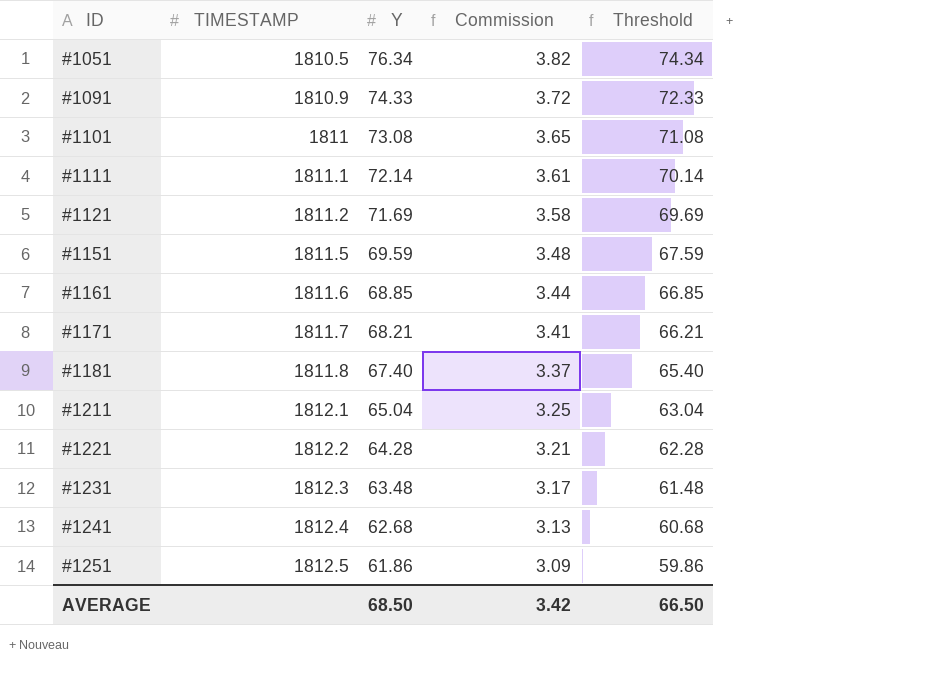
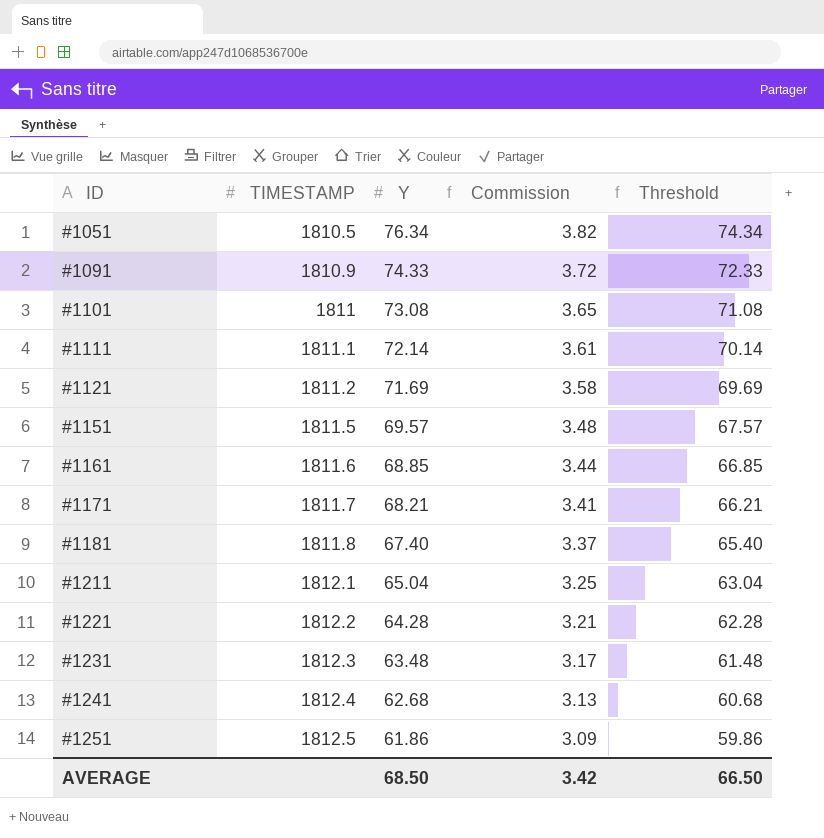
#1151 | Y: 69.59 -> 69.57
#1151 | Threshold: 67.59 -> 67.57

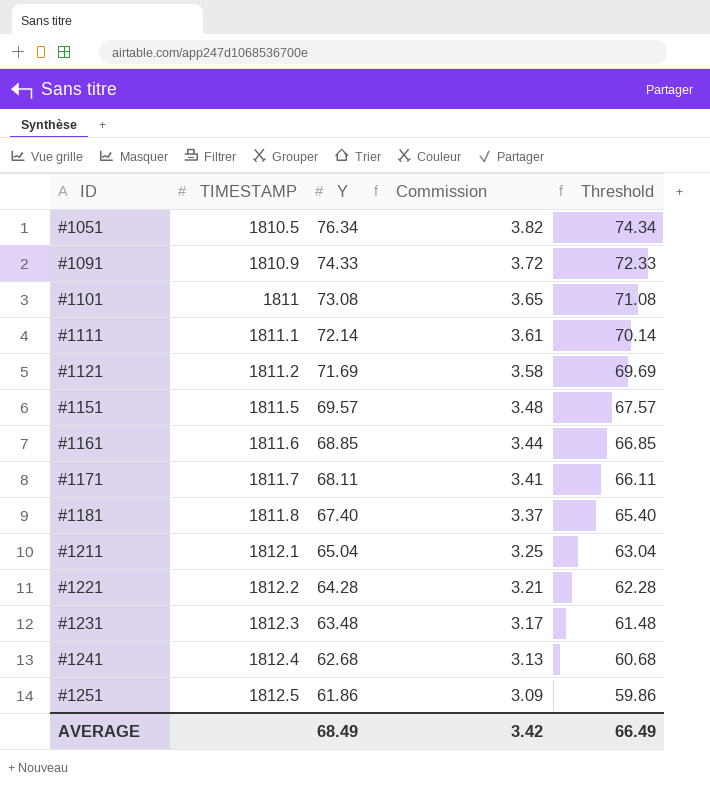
#1171 | Y: 68.21 -> 68.11
#1171 | Threshold: 66.21 -> 66.11
AVERAGE | Y: 68.50 -> 68.49
AVERAGE | Threshold: 66.50 -> 66.49

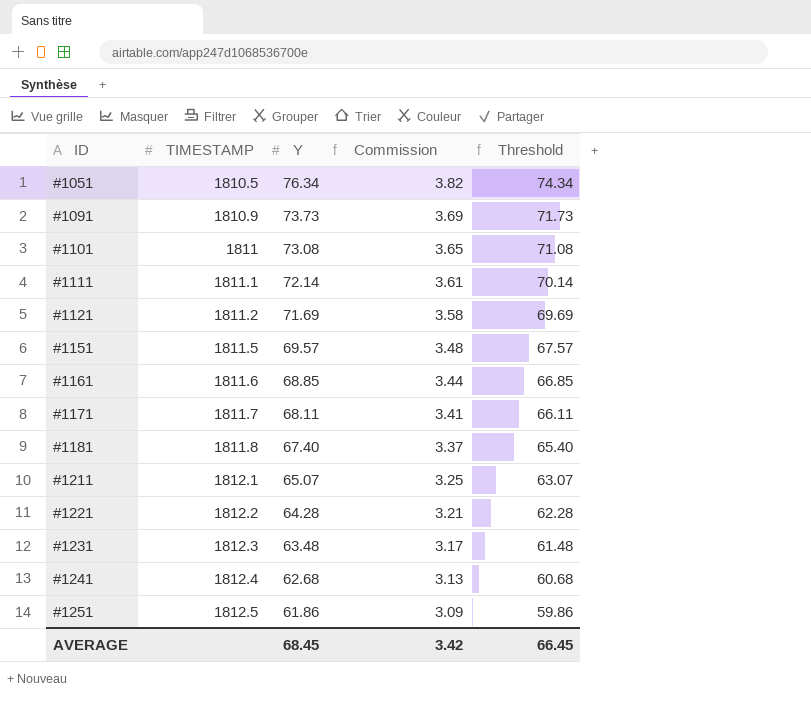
#1091 | Y: 74.33 -> 73.73
#1091 | Commission: 3.72 -> 3.69
#1091 | Threshold: 72.33 -> 71.73
#1211 | Y: 65.04 -> 65.07
#1211 | Threshold: 63.04 -> 63.07
AVERAGE | Y: 68.49 -> 68.45
AVERAGE | Threshold: 66.49 -> 66.45

